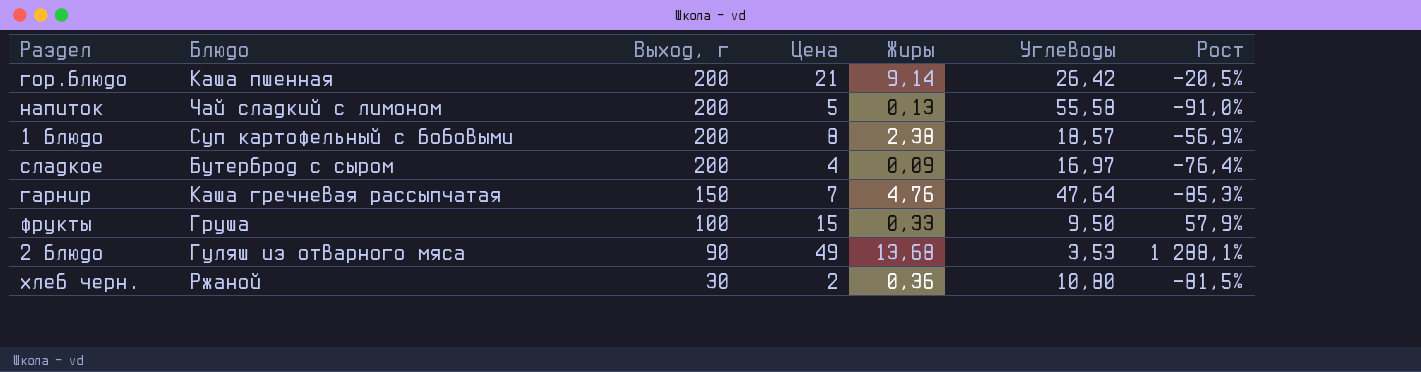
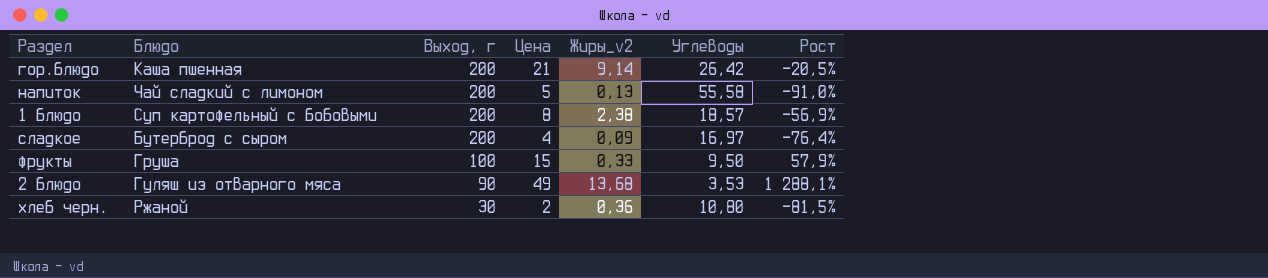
column name: Жиры -> Жиры_v2
row гарнир: Каша гречневая рассыпчатая | 150 | 7 | 4,76 | 47,64 | -85,3% -> none

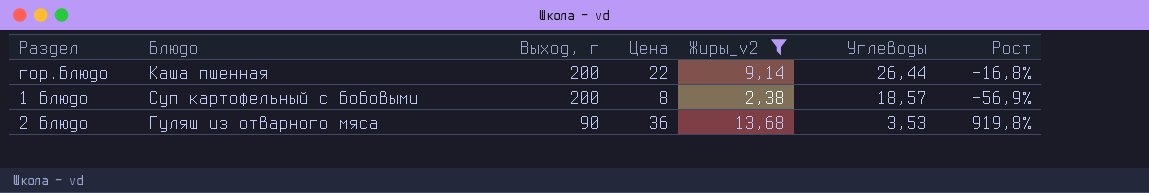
filter: none -> Жиры_v2 >= 2,38
гор.блюдо | Цена: 21 -> 22
гор.блюдо | Углеводы: 26,42 -> 26,44
гор.блюдо | Рост: -20,5% -> -16,8%
2 блюдо | Цена: 49 -> 36
2 блюдо | Рост: 1 288,1% -> 919,8%

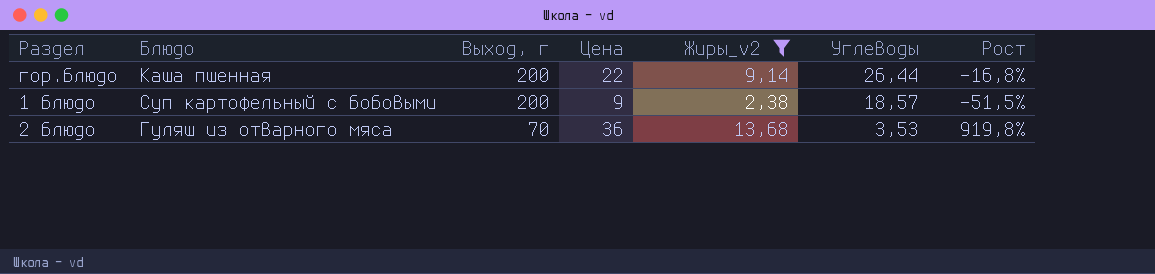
1 блюдо | Цена: 8 -> 9
1 блюдо | Рост: -56,9% -> -51,5%
2 блюдо | Выход, г: 90 -> 70

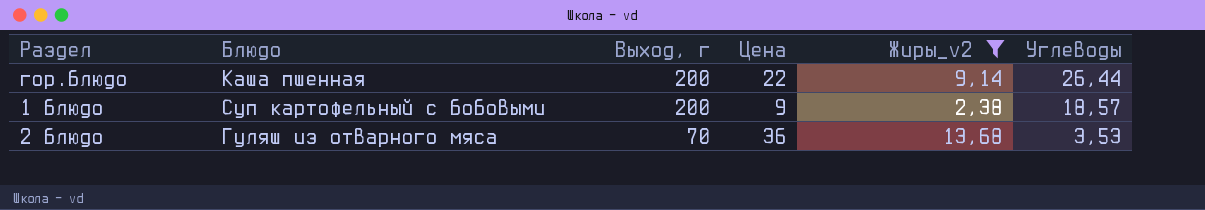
column Рост | formula: ([Цена] - [Углеводы]) / [Углеводы] -> none

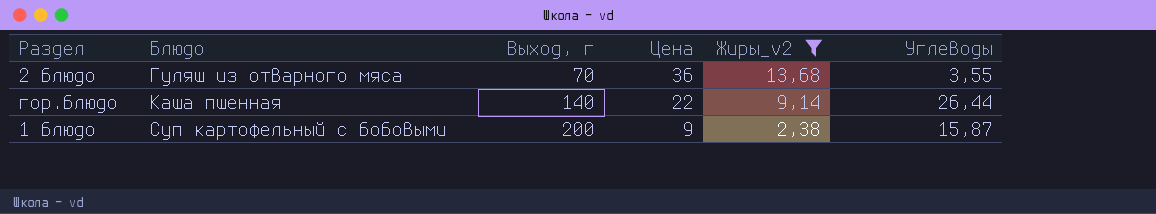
row order: Выход, г descending -> Блюдо ascending
2 блюдо | Углеводы: 3,53 -> 3,55
гор.блюдо | Выход, г: 200 -> 140
1 блюдо | Углеводы: 18,57 -> 15,87

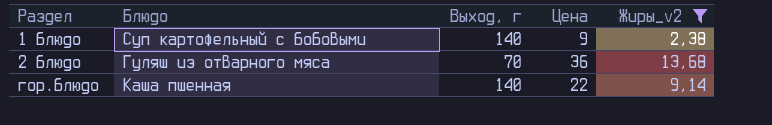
row order: Блюдо ascending -> Раздел ascending
column Углеводы | position: 6 -> none
1 блюдо | Выход, г: 200 -> 140

